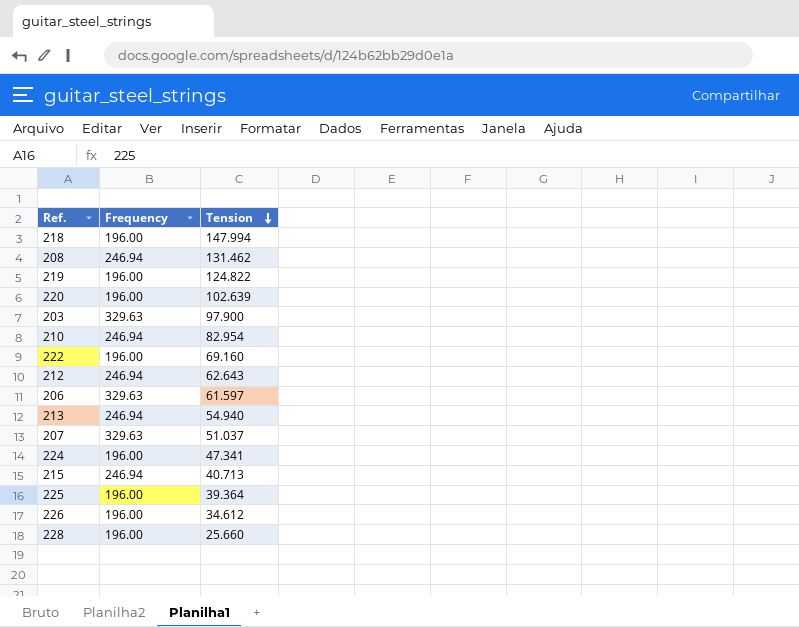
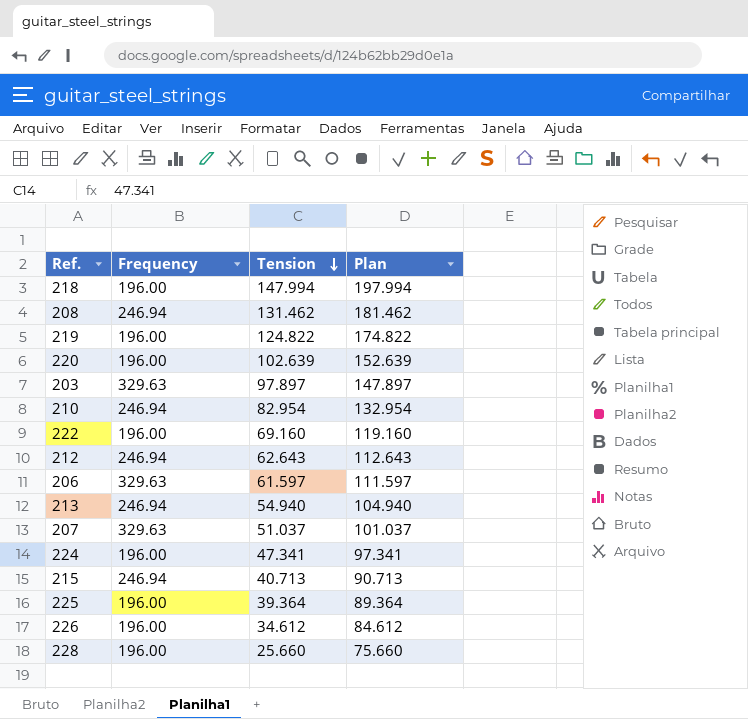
column Plan | formula: none -> [Tension] + 50
203 | Tension: 97.900 -> 97.897

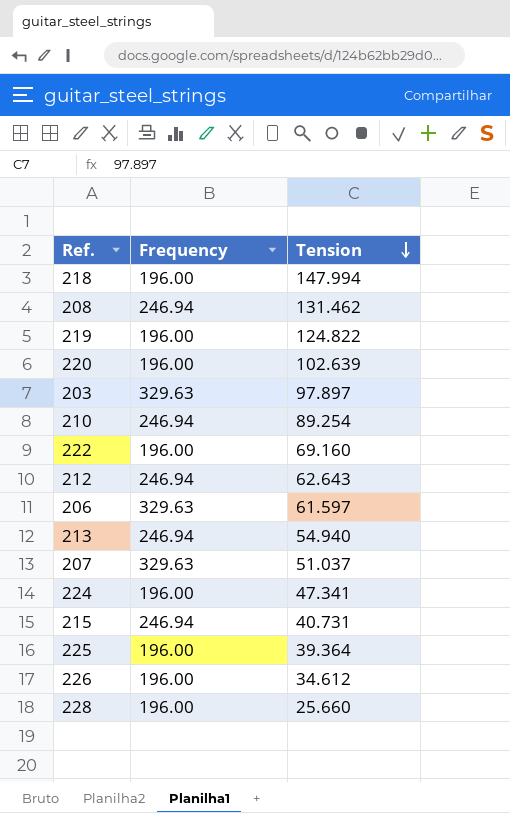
column Plan | formula: [Tension] + 50 -> none
210 | Tension: 82.954 -> 89.254
215 | Tension: 40.713 -> 40.731

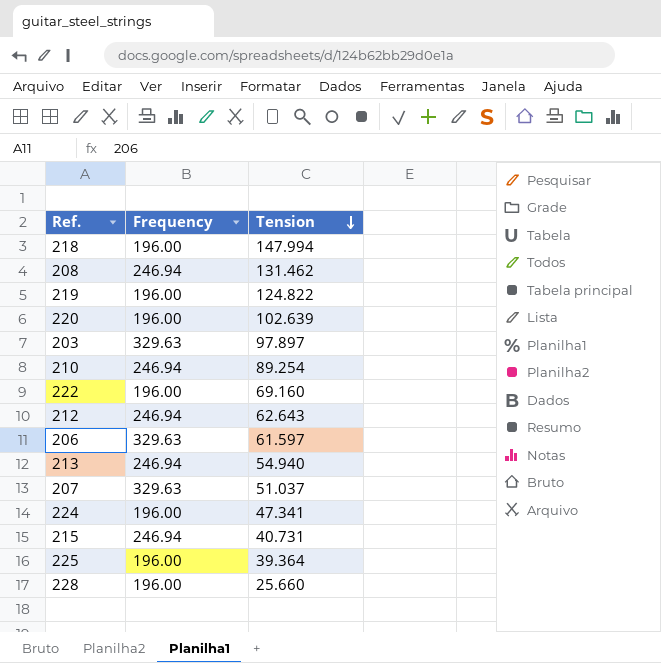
row 226: 196.00 | 34.612 -> none

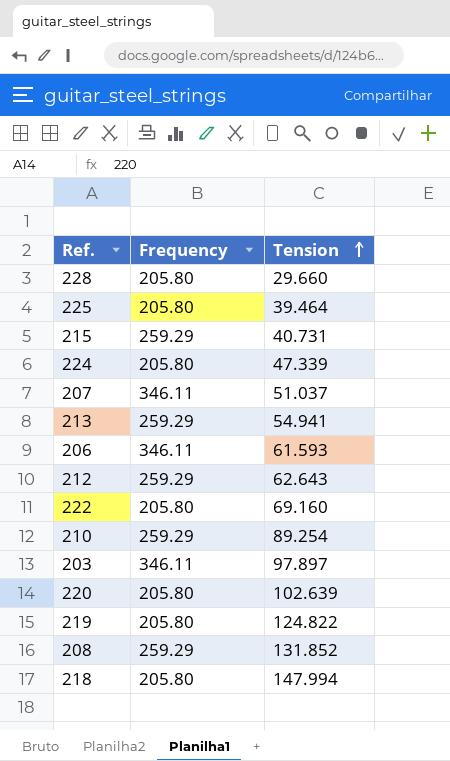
row order: Tension descending -> Tension ascending
228 | Frequency: 196.00 -> 205.80
228 | Tension: 25.660 -> 29.660
225 | Frequency: 196.00 -> 205.80
225 | Tension: 39.364 -> 39.464
215 | Frequency: 246.94 -> 259.29
224 | Frequency: 196.00 -> 205.80
224 | Tension: 47.341 -> 47.339
207 | Frequency: 329.63 -> 346.11
213 | Frequency: 246.94 -> 259.29
213 | Tension: 54.940 -> 54.941
206 | Frequency: 329.63 -> 346.11
206 | Tension: 61.597 -> 61.593
212 | Frequency: 246.94 -> 259.29
222 | Frequency: 196.00 -> 205.80
210 | Frequency: 246.94 -> 259.29
203 | Frequency: 329.63 -> 346.11
220 | Frequency: 196.00 -> 205.80
219 | Frequency: 196.00 -> 205.80
208 | Frequency: 246.94 -> 259.29
208 | Tension: 131.462 -> 131.852
218 | Frequency: 196.00 -> 205.80

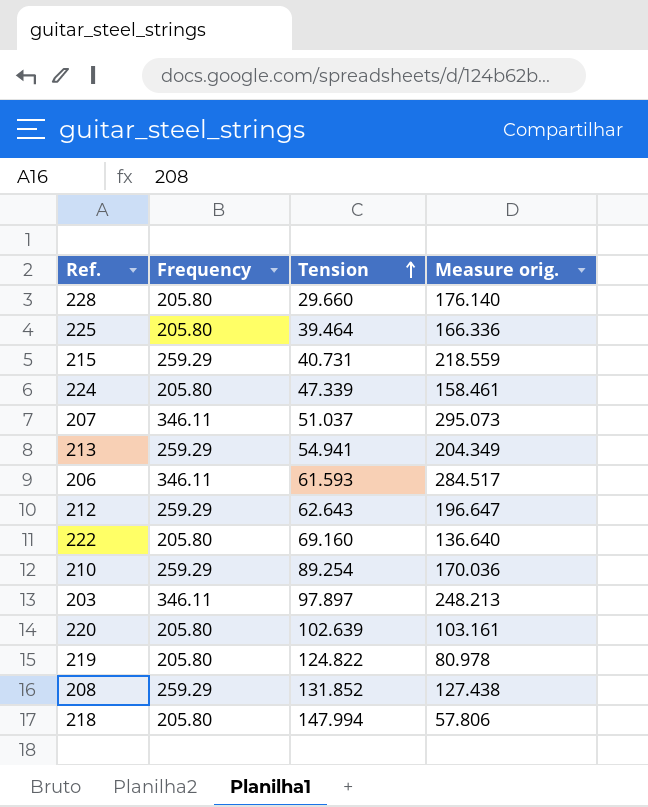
column Measure orig. | formula: none -> [Frequency] - [Tension]

